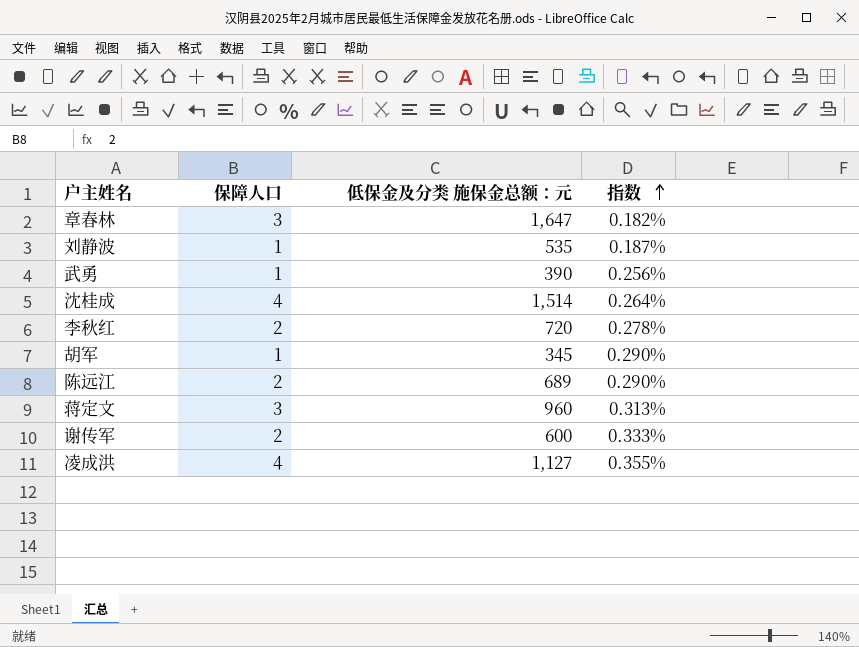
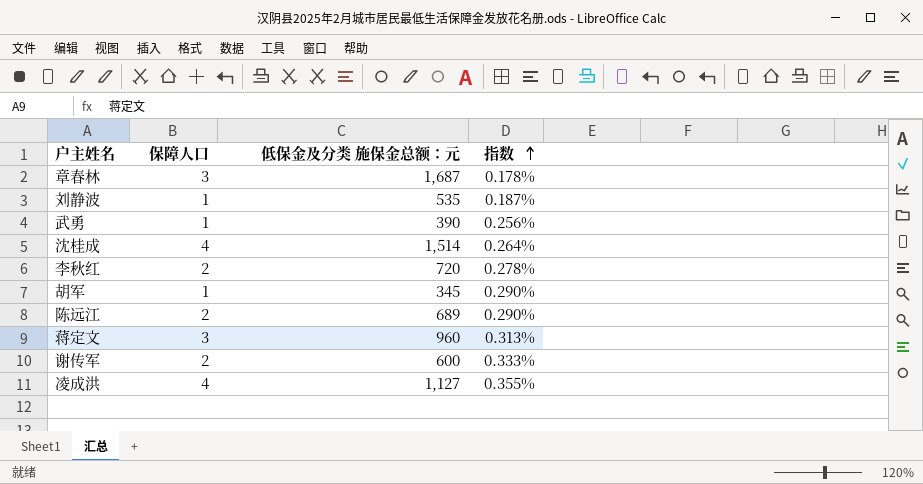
章春林 | 低保金及分类 施保金总额：元: 1,647 -> 1,687
章春林 | 指数: 0.182% -> 0.178%

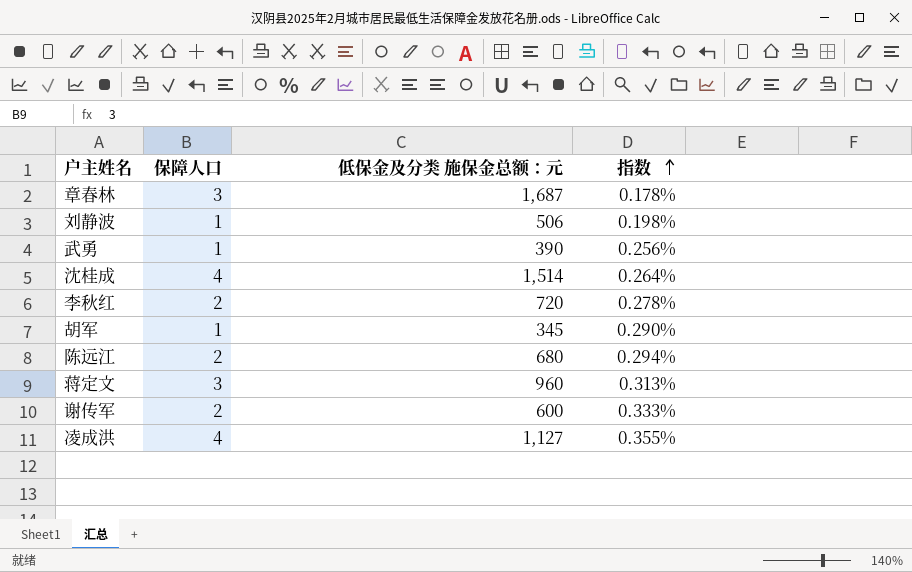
刘静波 | 低保金及分类 施保金总额：元: 535 -> 506
刘静波 | 指数: 0.187% -> 0.198%
陈远江 | 低保金及分类 施保金总额：元: 689 -> 680
陈远江 | 指数: 0.290% -> 0.294%

